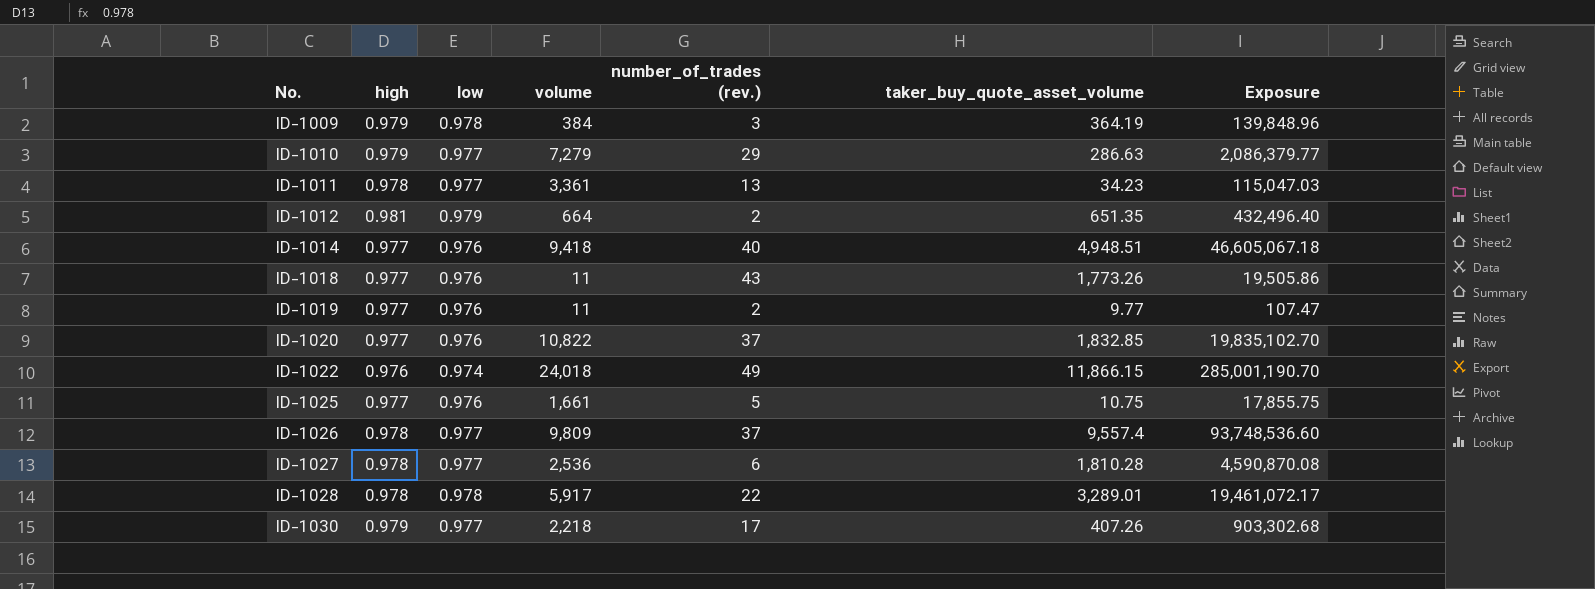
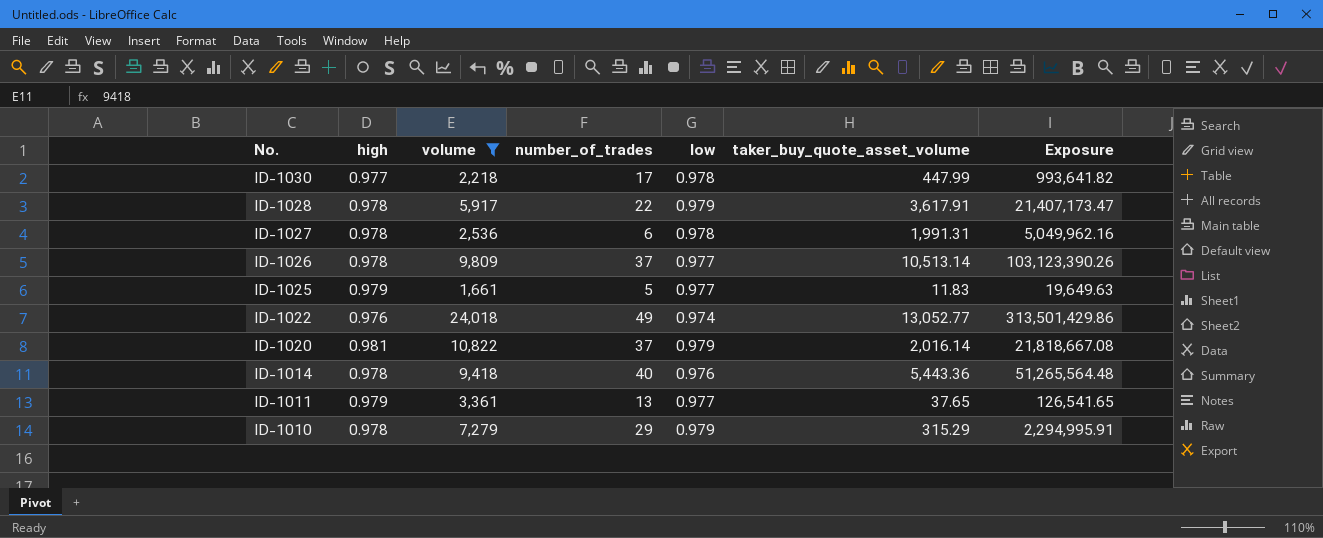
filter: none -> volume >= 1,661
row order: No. ascending -> No. descending
column name: number_of_trades (rev.) -> number_of_trades
column low | position: 3 -> 5
ID-1030 | high: 0.979 -> 0.977
ID-1030 | low: 0.977 -> 0.978
ID-1030 | taker_buy_quote_asset_volume: 407.26 -> 447.99
ID-1030 | Exposure: 903,302.68 -> 993,641.82
ID-1028 | low: 0.978 -> 0.979
ID-1028 | taker_buy_quote_asset_volume: 3,289.01 -> 3,617.91
ID-1028 | Exposure: 19,461,072.17 -> 21,407,173.47
ID-1027 | low: 0.977 -> 0.978
ID-1027 | taker_buy_quote_asset_volume: 1,810.28 -> 1,991.31
ID-1027 | Exposure: 4,590,870.08 -> 5,049,962.16
ID-1026 | taker_buy_quote_asset_volume: 9,557.4 -> 10,513.14
ID-1026 | Exposure: 93,748,536.60 -> 103,123,390.26
ID-1025 | high: 0.977 -> 0.979
ID-1025 | low: 0.976 -> 0.977
ID-1025 | taker_buy_quote_asset_volume: 10.75 -> 11.83
ID-1025 | Exposure: 17,855.75 -> 19,649.63
ID-1022 | taker_buy_quote_asset_volume: 11,866.15 -> 13,052.77
ID-1022 | Exposure: 285,001,190.70 -> 313,501,429.86
ID-1020 | high: 0.977 -> 0.981
ID-1020 | low: 0.976 -> 0.979
ID-1020 | taker_buy_quote_asset_volume: 1,832.85 -> 2,016.14
ID-1020 | Exposure: 19,835,102.70 -> 21,818,667.08
ID-1014 | high: 0.977 -> 0.978
ID-1014 | taker_buy_quote_asset_volume: 4,948.51 -> 5,443.36
ID-1014 | Exposure: 46,605,067.18 -> 51,265,564.48
ID-1011 | high: 0.978 -> 0.979
ID-1011 | taker_buy_quote_asset_volume: 34.23 -> 37.65
ID-1011 | Exposure: 115,047.03 -> 126,541.65
ID-1010 | high: 0.979 -> 0.978
ID-1010 | low: 0.977 -> 0.979
ID-1010 | taker_buy_quote_asset_volume: 286.63 -> 315.29
ID-1010 | Exposure: 2,086,379.77 -> 2,294,995.91

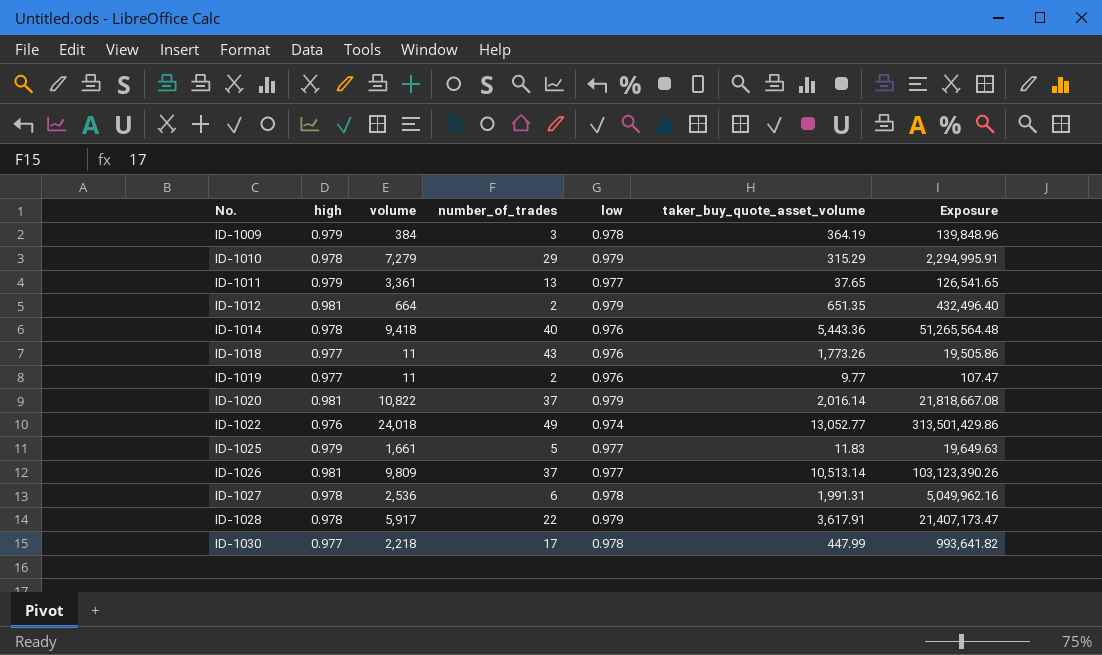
filter: volume >= 1,661 -> none
row order: No. descending -> No. ascending
ID-1026 | high: 0.978 -> 0.981

